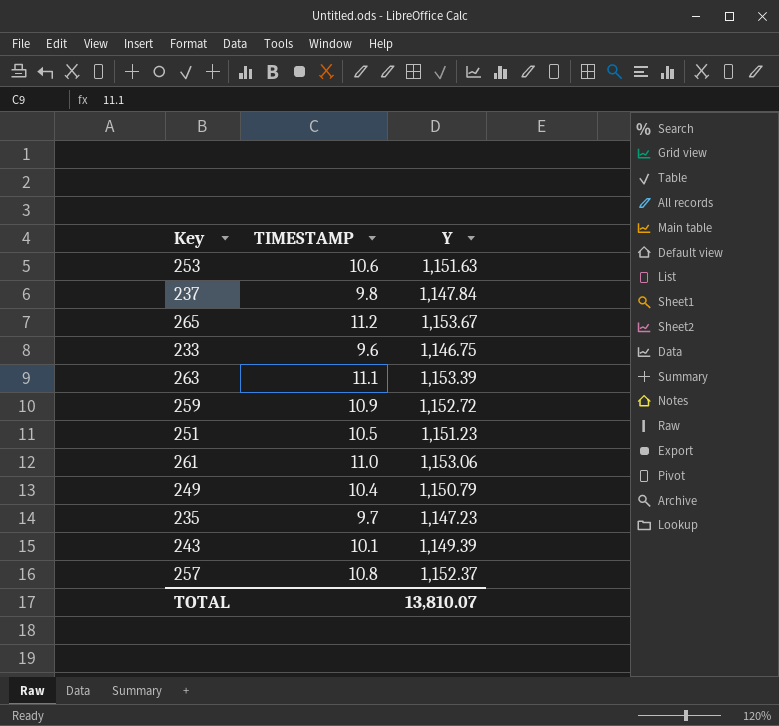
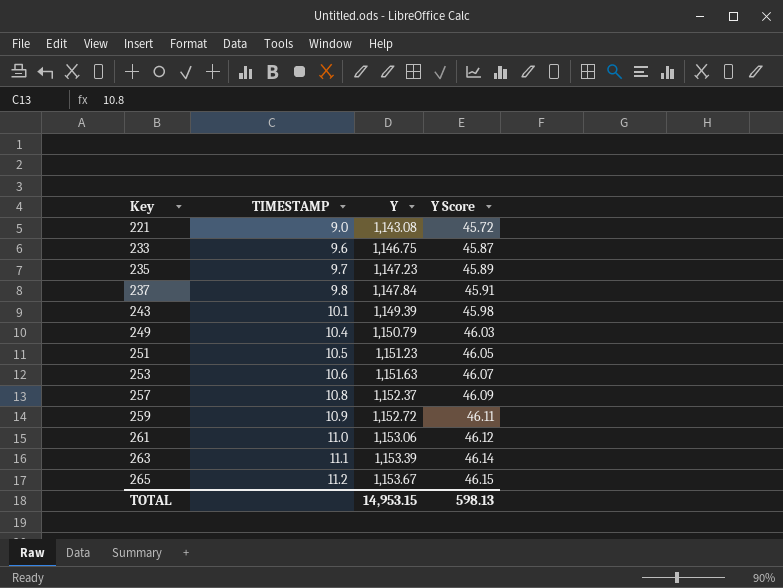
row order: none -> Key ascending
column Y Score | formula: none -> [Y] * 0.04
row 221: none -> 9.0 | 1,143.08 | 45.72
TOTAL | Y: 13,810.07 -> 14,953.15

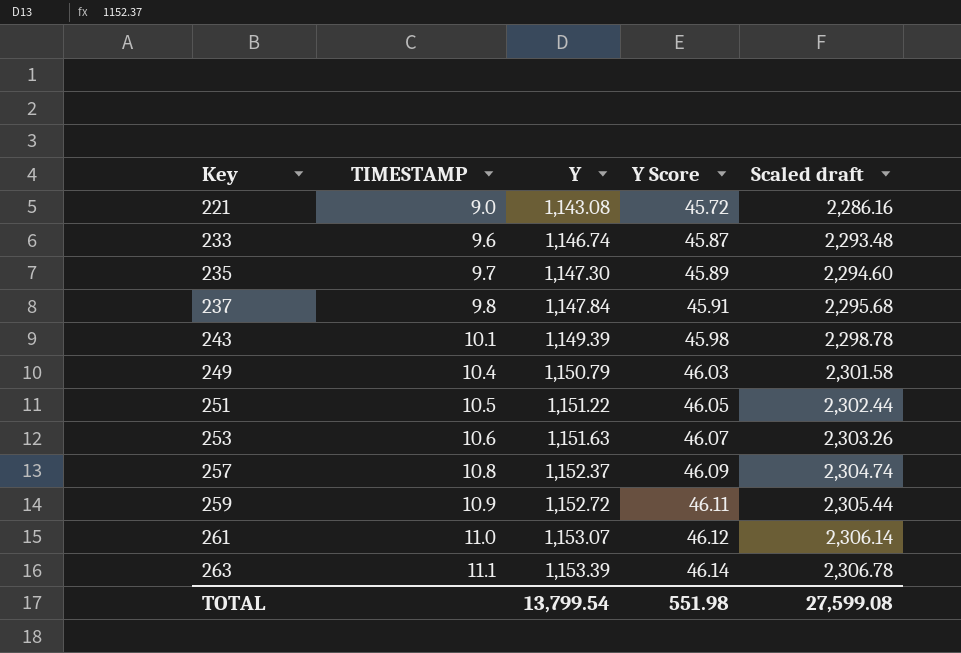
column Scaled draft | formula: none -> [Y] * 2
row 265: 11.2 | 1,153.67 | 46.15 -> none
233 | Y: 1,146.75 -> 1,146.74
235 | Y: 1,147.23 -> 1,147.30
251 | Y: 1,151.23 -> 1,151.22
261 | Y: 1,153.06 -> 1,153.07
TOTAL | Y: 14,953.15 -> 13,799.54
TOTAL | Y Score: 598.13 -> 551.98

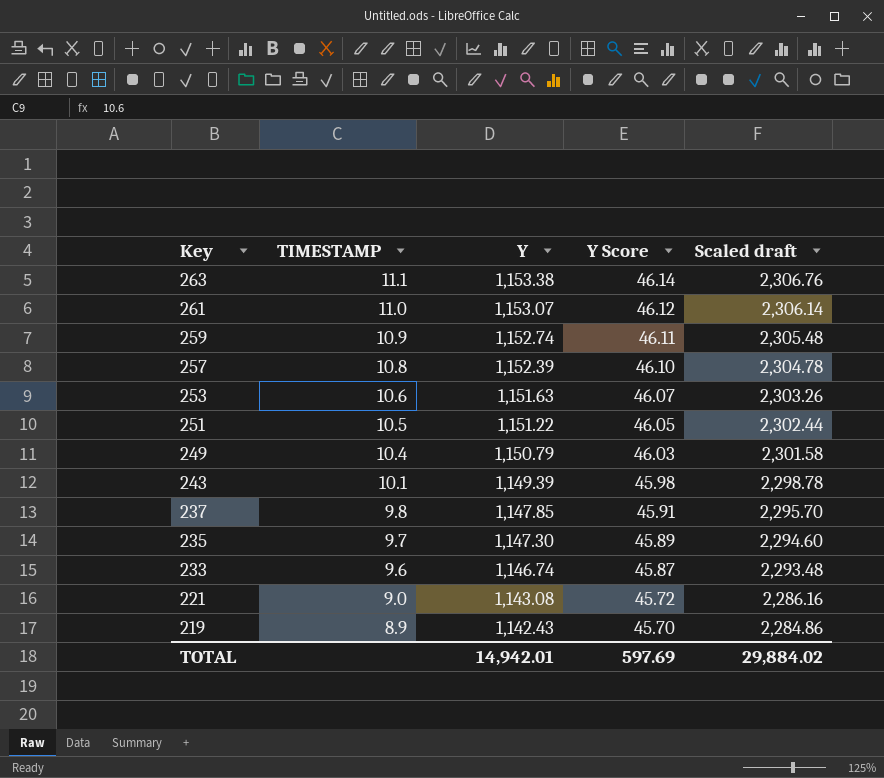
row order: Key ascending -> Key descending
263 | Y: 1,153.39 -> 1,153.38
263 | Scaled draft: 2,306.78 -> 2,306.76
259 | Y: 1,152.72 -> 1,152.74
259 | Scaled draft: 2,305.44 -> 2,305.48
257 | Y: 1,152.37 -> 1,152.39
257 | Y Score: 46.09 -> 46.10
257 | Scaled draft: 2,304.74 -> 2,304.78
237 | Y: 1,147.84 -> 1,147.85
237 | Scaled draft: 2,295.68 -> 2,295.70
row 219: none -> 8.9 | 1,142.43 | 45.70 | 2,284.86
TOTAL | Y: 13,799.54 -> 14,942.01
TOTAL | Y Score: 551.98 -> 597.69
TOTAL | Scaled draft: 27,599.08 -> 29,884.02

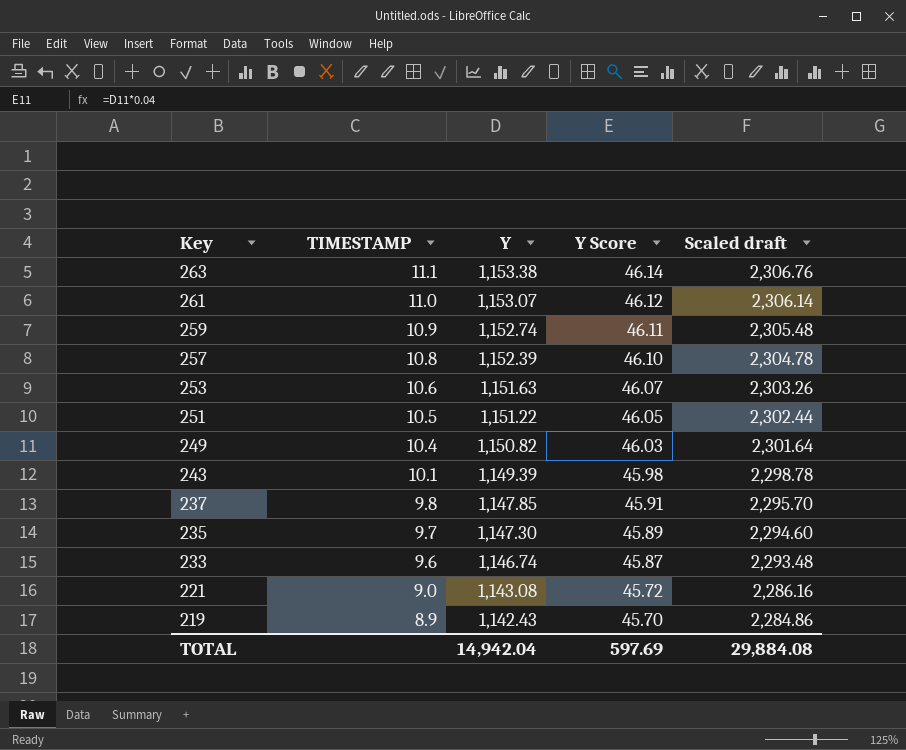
249 | Y: 1,150.79 -> 1,150.82
249 | Scaled draft: 2,301.58 -> 2,301.64
TOTAL | Y: 14,942.01 -> 14,942.04
TOTAL | Scaled draft: 29,884.02 -> 29,884.08

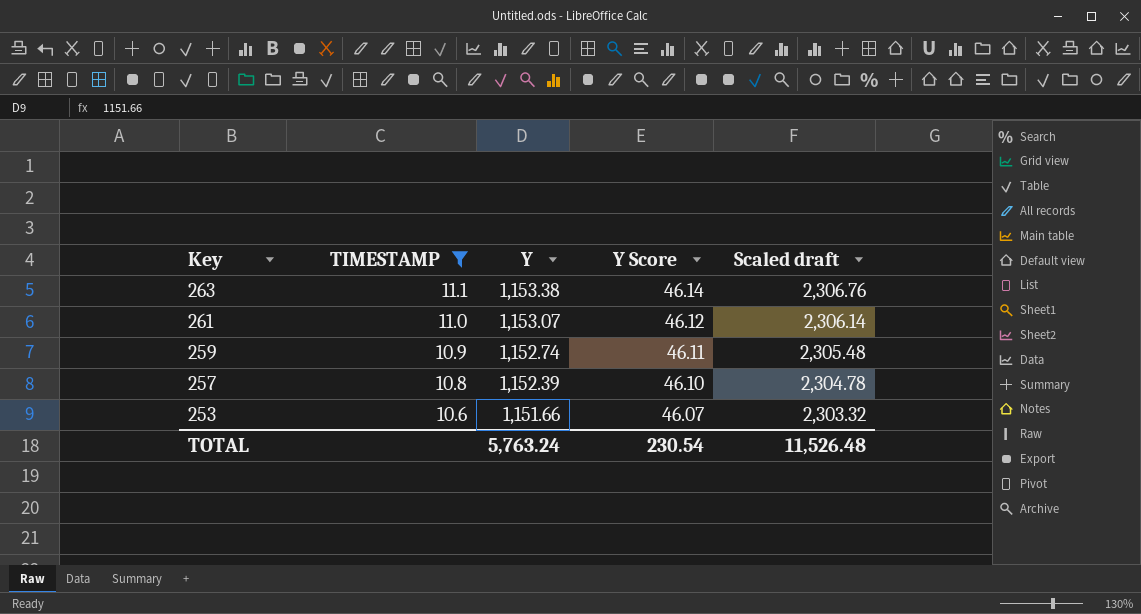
filter: none -> TIMESTAMP >= 10.6
253 | Y: 1,151.63 -> 1,151.66
253 | Scaled draft: 2,303.26 -> 2,303.32
TOTAL | Y: 14,942.04 -> 5,763.24
TOTAL | Y Score: 597.69 -> 230.54
TOTAL | Scaled draft: 29,884.08 -> 11,526.48

